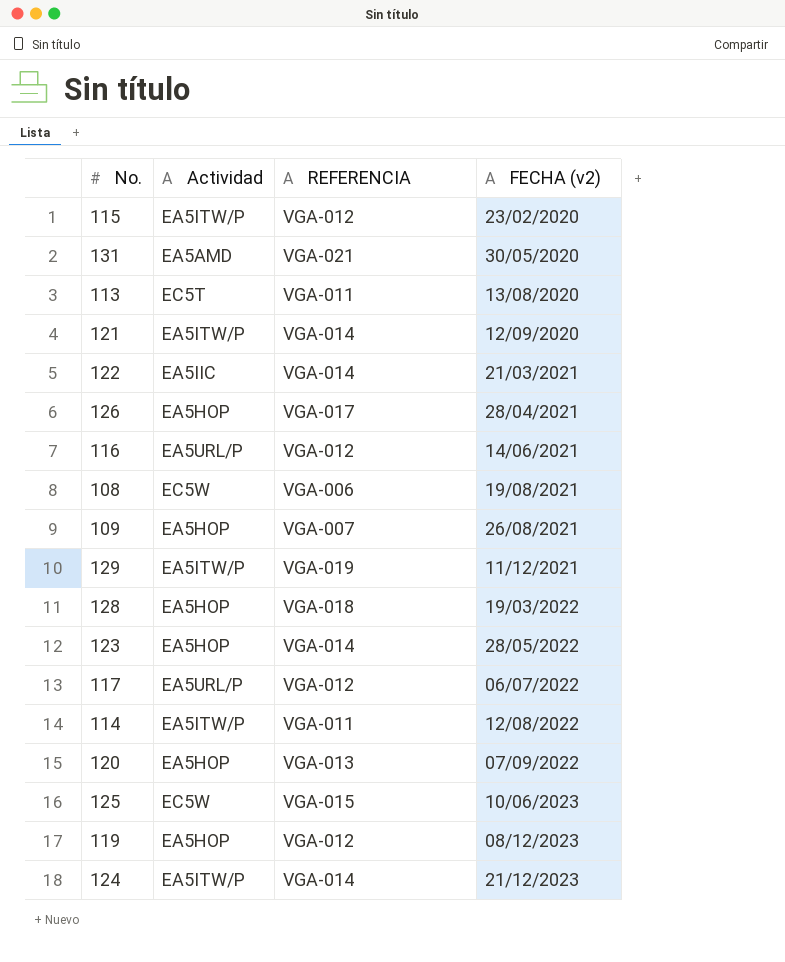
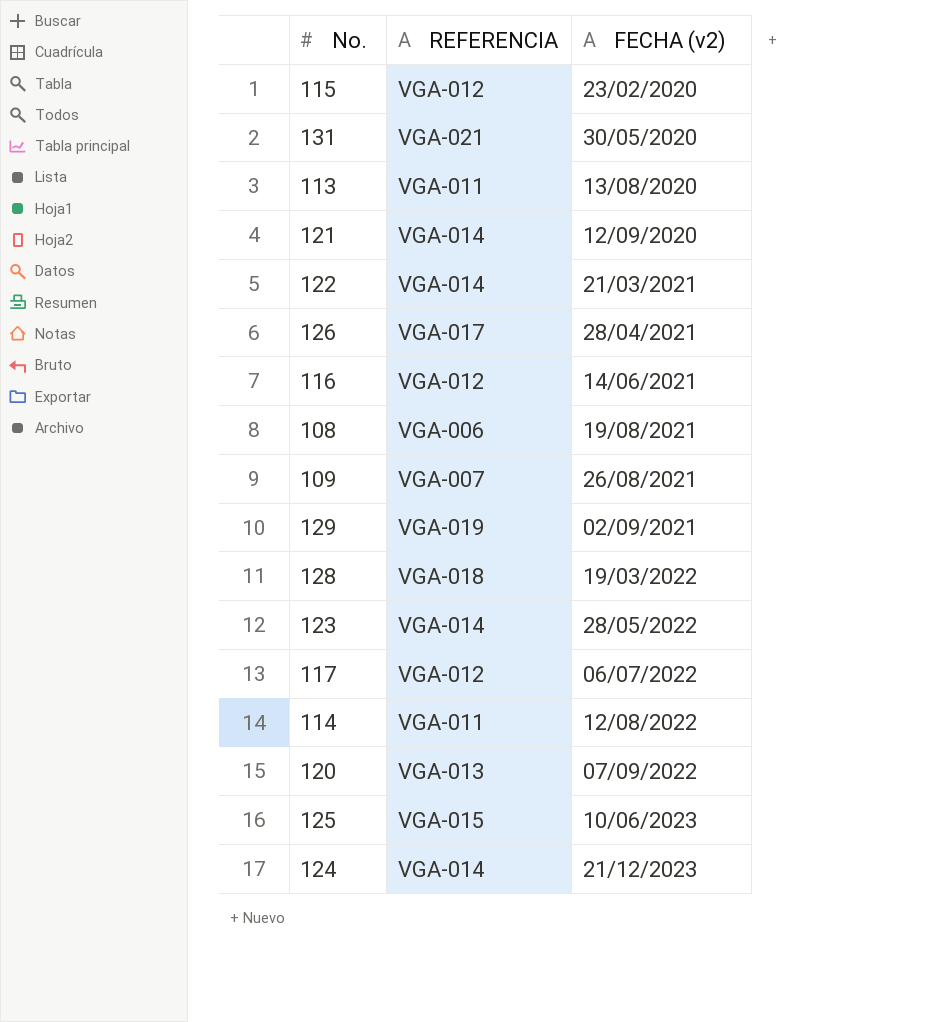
column Actividad | position: 2 -> none
row 119: EA5HOP | VGA-012 | 08/12/2023 -> none
129 | FECHA (v2): 11/12/2021 -> 02/09/2021

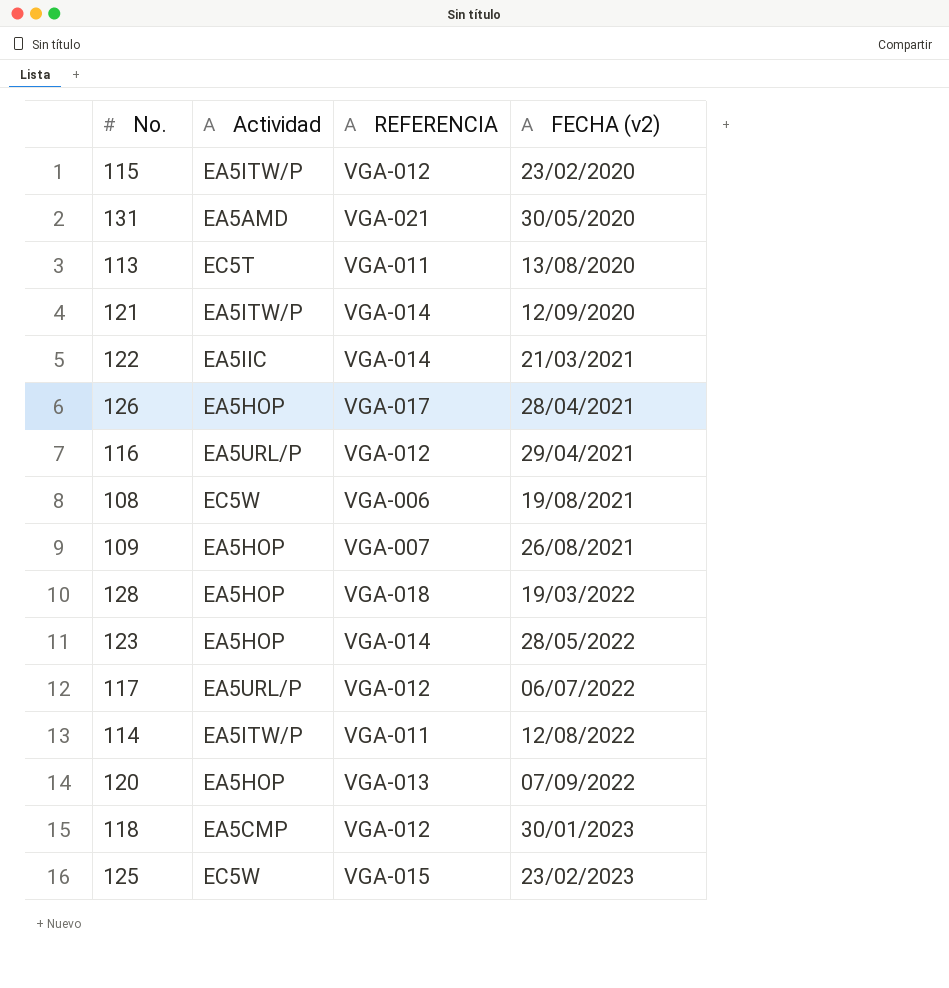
column Actividad | position: none -> 2
row 129: VGA-019 | 02/09/2021 -> none
row 124: VGA-014 | 21/12/2023 -> none
116 | FECHA (v2): 14/06/2021 -> 29/04/2021
row 118: none -> EA5CMP | VGA-012 | 30/01/2023
125 | FECHA (v2): 10/06/2023 -> 23/02/2023

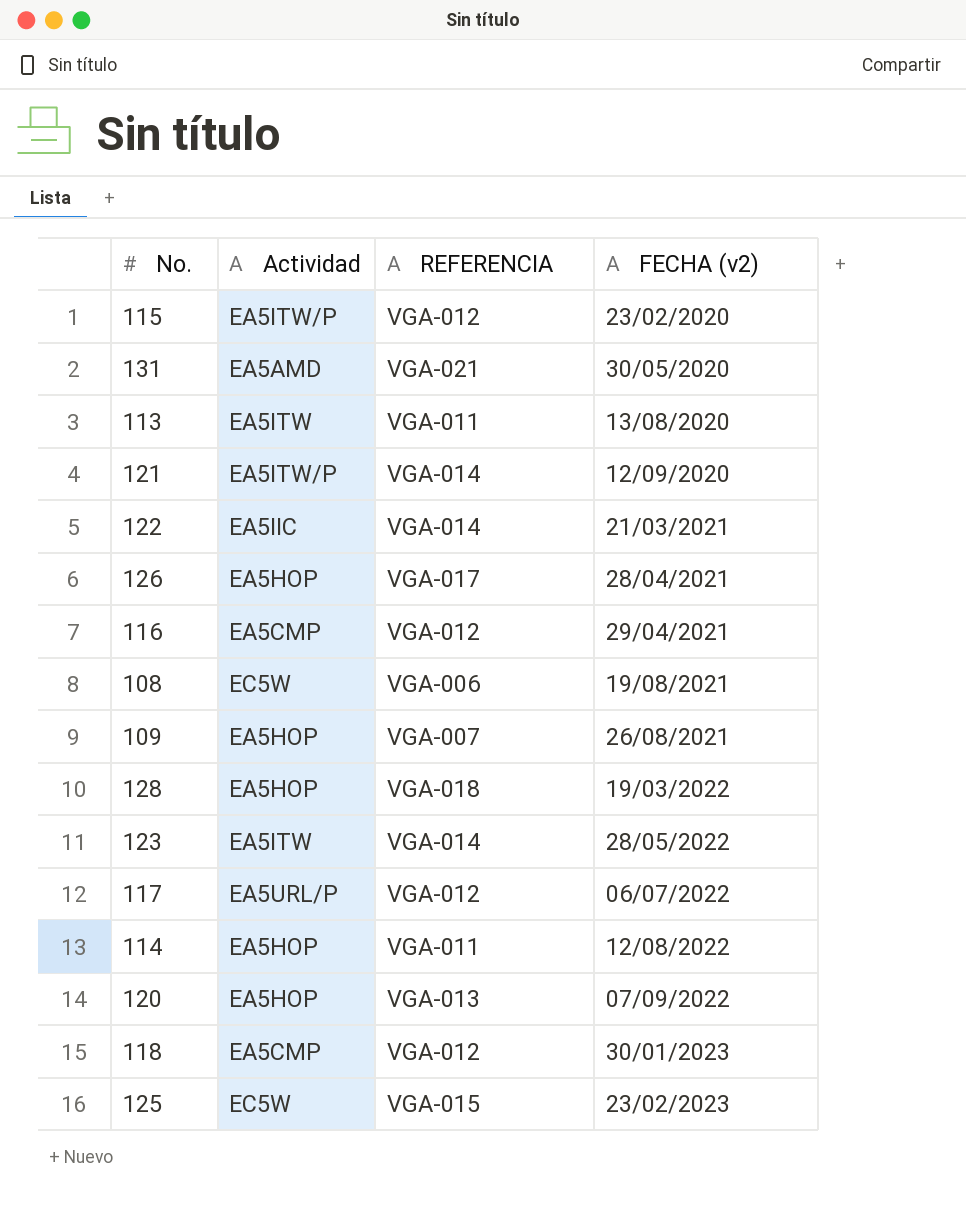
113 | Actividad: EC5T -> EA5ITW
116 | Actividad: EA5URL/P -> EA5CMP
123 | Actividad: EA5HOP -> EA5ITW
114 | Actividad: EA5ITW/P -> EA5HOP

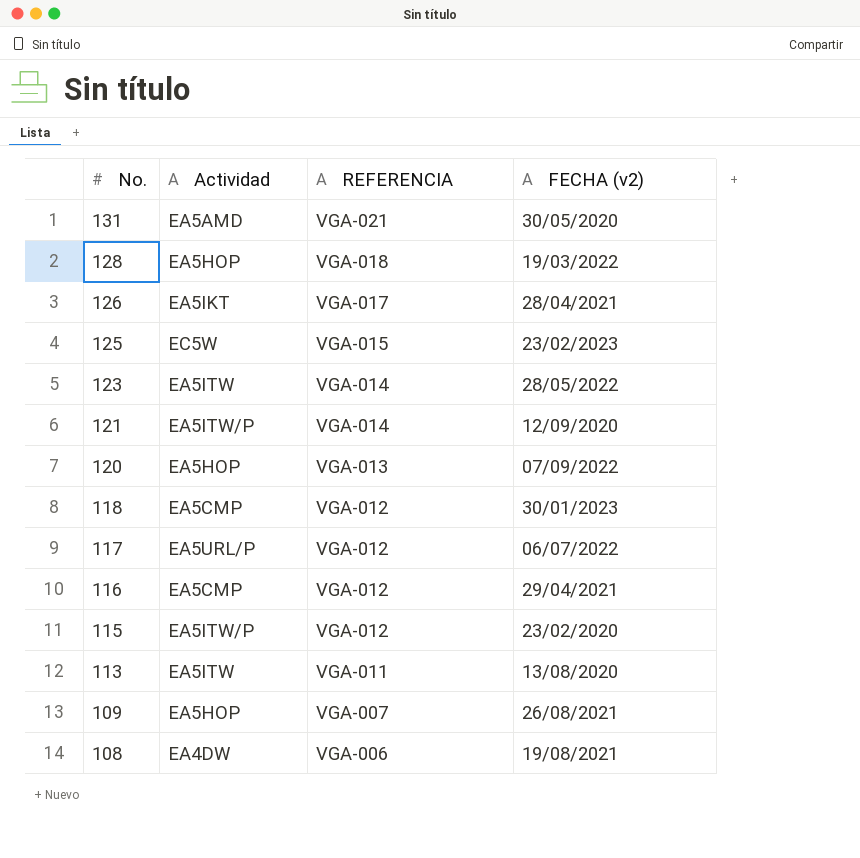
row order: FECHA (v2) ascending -> No. descending
row 122: EA5IIC | VGA-014 | 21/03/2021 -> none
row 114: EA5HOP | VGA-011 | 12/08/2022 -> none
126 | Actividad: EA5HOP -> EA5IKT
108 | Actividad: EC5W -> EA4DW

